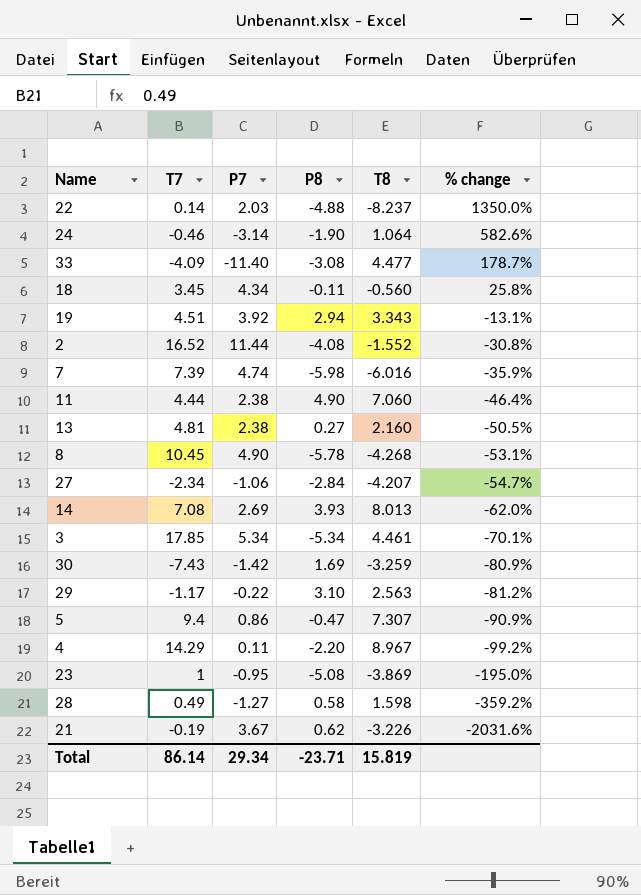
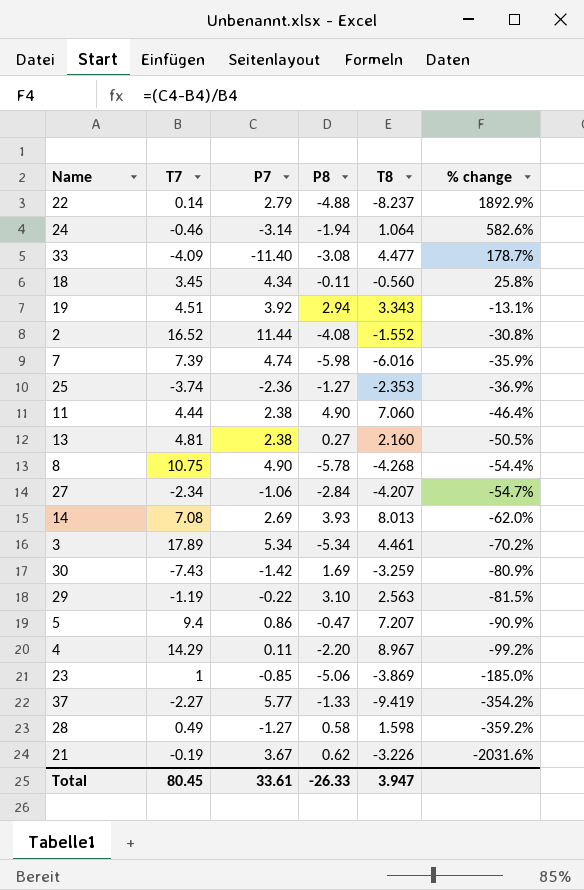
22 | P7: 2.03 -> 2.79
22 | % change: 1350.0% -> 1892.9%
24 | P8: -1.90 -> -1.94
row 25: none -> -3.74 | -2.36 | -1.27 | -2.353 | -36.9%
8 | T7: 10.45 -> 10.75
8 | % change: -53.1% -> -54.4%
3 | T7: 17.85 -> 17.89
3 | % change: -70.1% -> -70.2%
29 | T7: -1.17 -> -1.19
29 | % change: -81.2% -> -81.5%
5 | T8: 7.307 -> 7.207
23 | P7: -0.95 -> -0.85
23 | P8: -5.08 -> -5.06
23 | % change: -195.0% -> -185.0%
row 37: none -> -2.27 | 5.77 | -1.33 | -9.419 | -354.2%
Total | T7: 86.14 -> 80.45
Total | P7: 29.34 -> 33.61
Total | P8: -23.71 -> -26.33
Total | T8: 15.819 -> 3.947

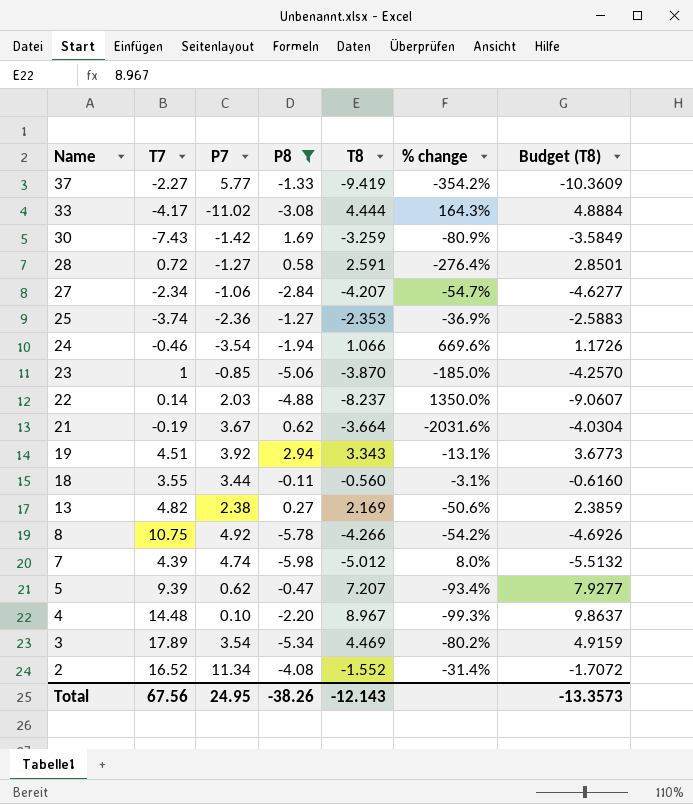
filter: none -> P8 <= 2.94
row order: % change descending -> Name descending
column Budget (T8) | formula: none -> [T8] * 1.1
33 | T7: -4.09 -> -4.17
33 | P7: -11.40 -> -11.02
33 | T8: 4.477 -> 4.444
33 | % change: 178.7% -> 164.3%
28 | T7: 0.49 -> 0.72
28 | T8: 1.598 -> 2.591
28 | % change: -359.2% -> -276.4%
24 | P7: -3.14 -> -3.54
24 | T8: 1.064 -> 1.066
24 | % change: 582.6% -> 669.6%
23 | T8: -3.869 -> -3.870
22 | P7: 2.79 -> 2.03
22 | % change: 1892.9% -> 1350.0%
21 | T8: -3.226 -> -3.664
18 | T7: 3.45 -> 3.55
18 | P7: 4.34 -> 3.44
18 | % change: 25.8% -> -3.1%
13 | T7: 4.81 -> 4.82
13 | T8: 2.160 -> 2.169
13 | % change: -50.5% -> -50.6%
8 | P7: 4.90 -> 4.92
8 | T8: -4.268 -> -4.266
8 | % change: -54.4% -> -54.2%
7 | T7: 7.39 -> 4.39
7 | T8: -6.016 -> -5.012
7 | % change: -35.9% -> 8.0%
5 | T7: 9.4 -> 9.39
5 | P7: 0.86 -> 0.62
5 | % change: -90.9% -> -93.4%
4 | T7: 14.29 -> 14.48
4 | P7: 0.11 -> 0.10
4 | % change: -99.2% -> -99.3%
3 | P7: 5.34 -> 3.54
3 | T8: 4.461 -> 4.469
3 | % change: -70.2% -> -80.2%
2 | P7: 11.44 -> 11.34
2 | % change: -30.8% -> -31.4%
Total | T7: 80.45 -> 67.56
Total | P7: 33.61 -> 24.95
Total | P8: -26.33 -> -38.26
Total | T8: 3.947 -> -12.143

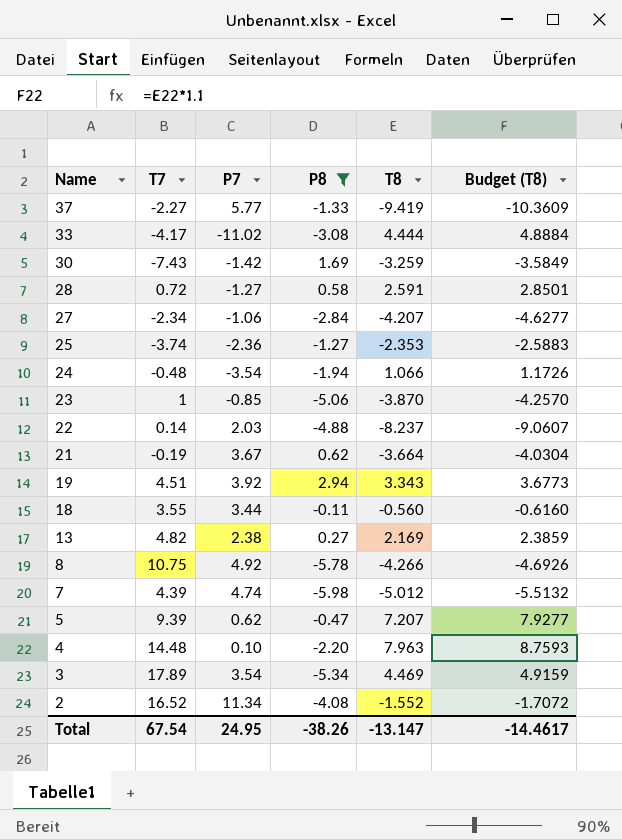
column % change | formula: ([P7] - [T7]) / [T7] -> none
24 | T7: -0.46 -> -0.48
4 | T8: 8.967 -> 7.963
4 | Budget (T8): 9.8637 -> 8.7593
Total | T7: 67.56 -> 67.54
Total | T8: -12.143 -> -13.147
Total | Budget (T8): -13.3573 -> -14.4617

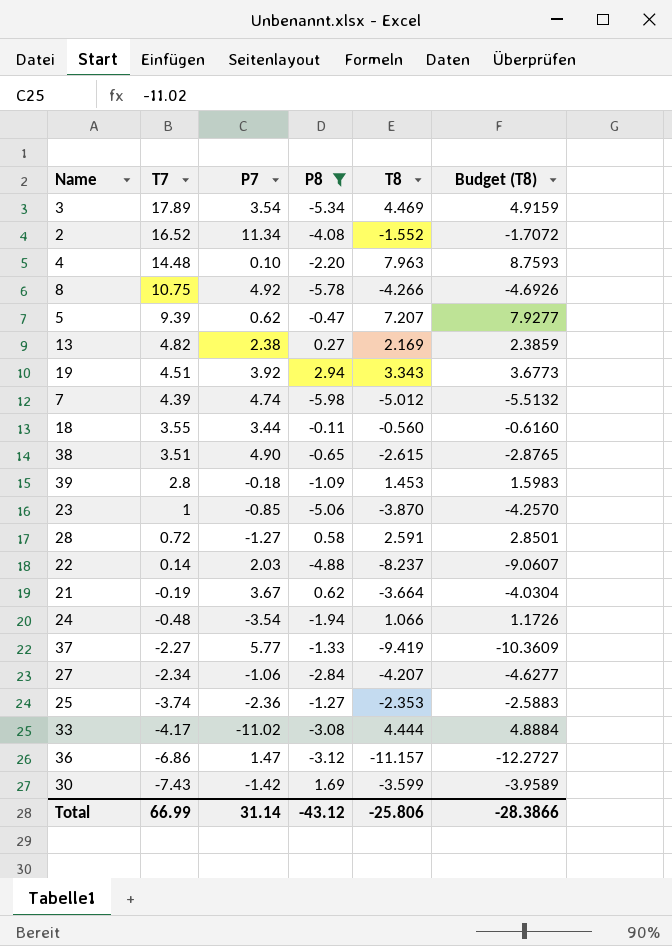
row order: Name descending -> T7 descending
row 38: none -> 3.51 | 4.90 | -0.65 | -2.615 | -2.8765
row 39: none -> 2.8 | -0.18 | -1.09 | 1.453 | 1.5983
row 36: none -> -6.86 | 1.47 | -3.12 | -11.157 | -12.2727
30 | T8: -3.259 -> -3.599
30 | Budget (T8): -3.5849 -> -3.9589
Total | T7: 67.54 -> 66.99
Total | P7: 24.95 -> 31.14
Total | P8: -38.26 -> -43.12
Total | T8: -13.147 -> -25.806
Total | Budget (T8): -14.4617 -> -28.3866

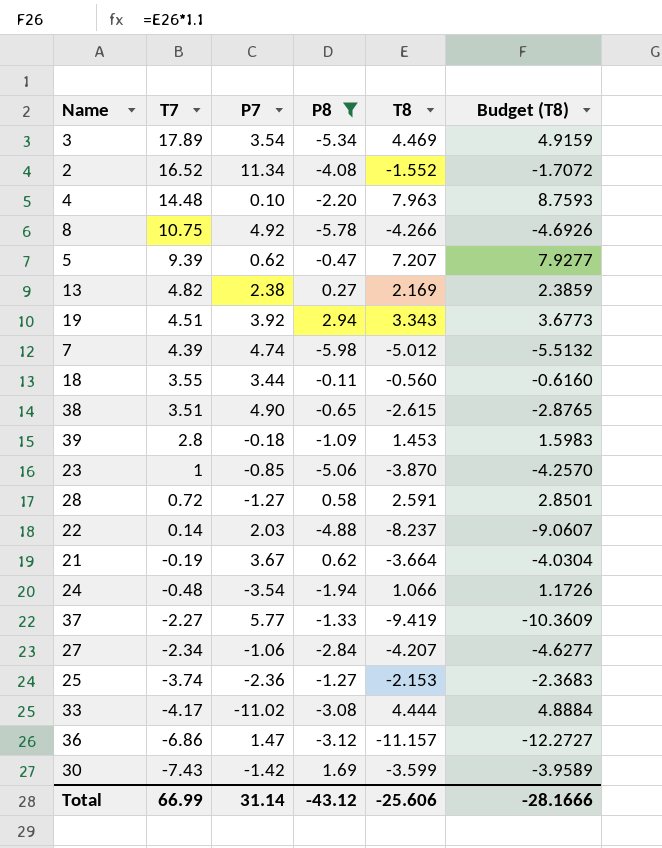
25 | T8: -2.353 -> -2.153
25 | Budget (T8): -2.5883 -> -2.3683
Total | T8: -25.806 -> -25.606
Total | Budget (T8): -28.3866 -> -28.1666

